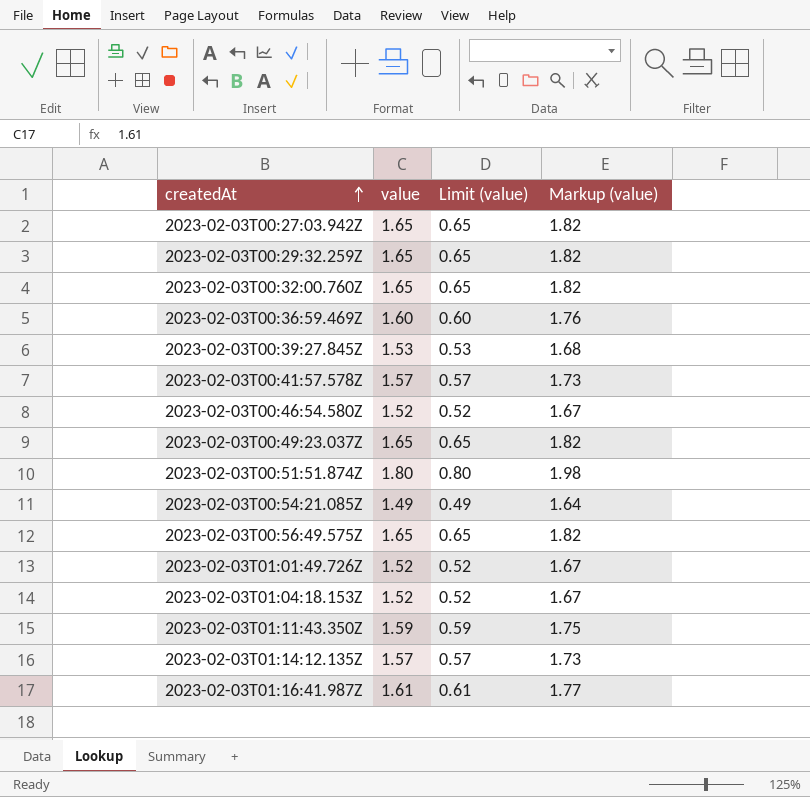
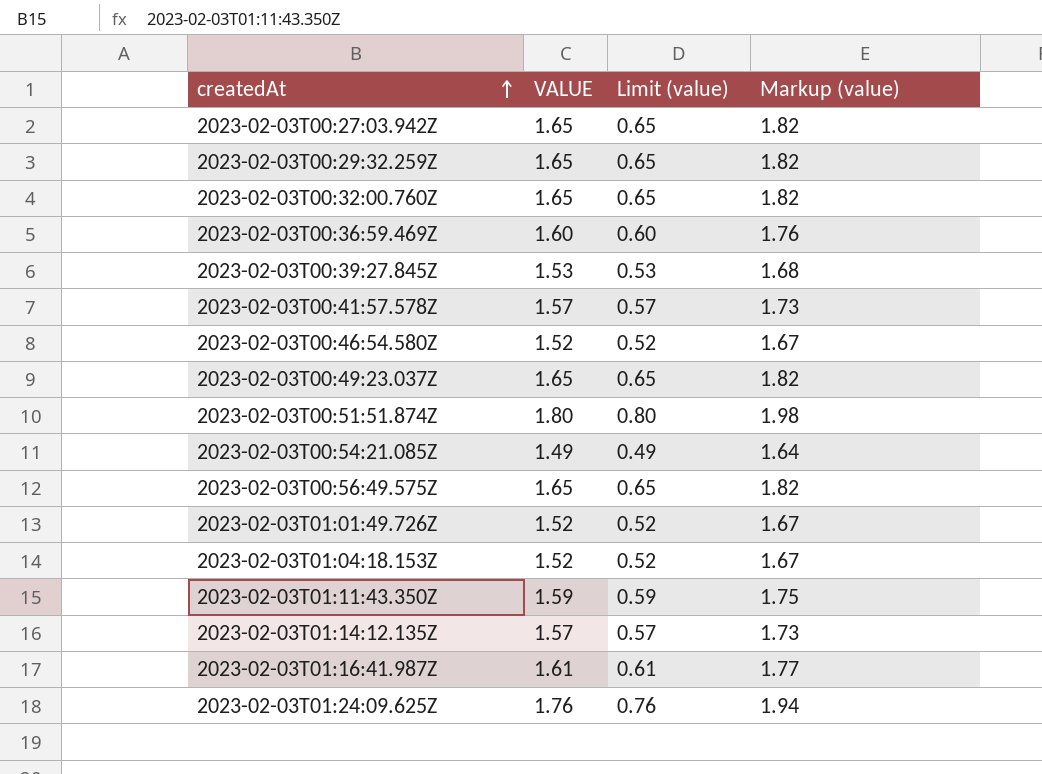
column name: value -> VALUE
row 2023-02-03T01:24:09.625Z: none -> 1.76 | 0.76 | 1.94

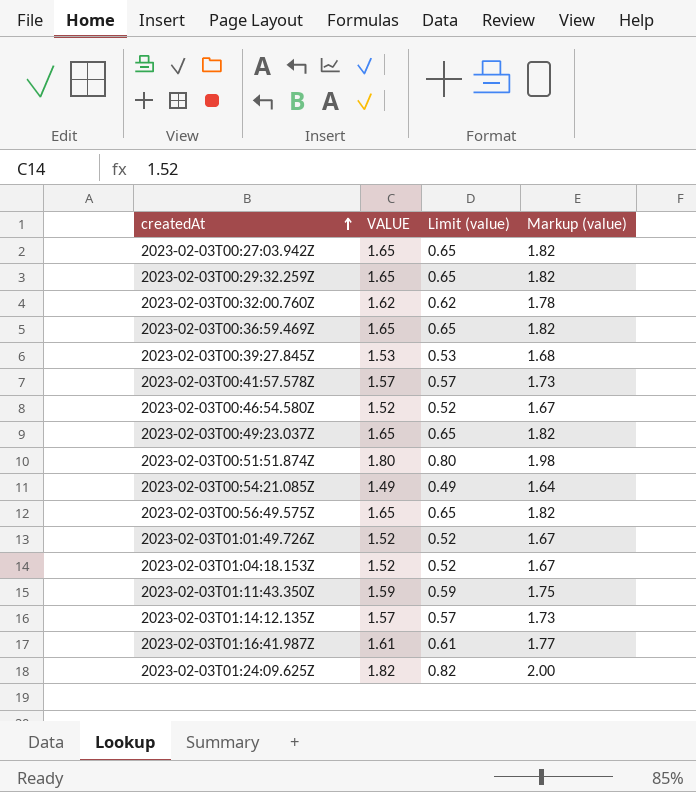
2023-02-03T00:32:00.760Z | VALUE: 1.65 -> 1.62
2023-02-03T00:32:00.760Z | Limit (value): 0.65 -> 0.62
2023-02-03T00:32:00.760Z | Markup (value): 1.82 -> 1.78
2023-02-03T00:36:59.469Z | VALUE: 1.60 -> 1.65
2023-02-03T00:36:59.469Z | Limit (value): 0.60 -> 0.65
2023-02-03T00:36:59.469Z | Markup (value): 1.76 -> 1.82
2023-02-03T01:24:09.625Z | VALUE: 1.76 -> 1.82
2023-02-03T01:24:09.625Z | Limit (value): 0.76 -> 0.82
2023-02-03T01:24:09.625Z | Markup (value): 1.94 -> 2.00

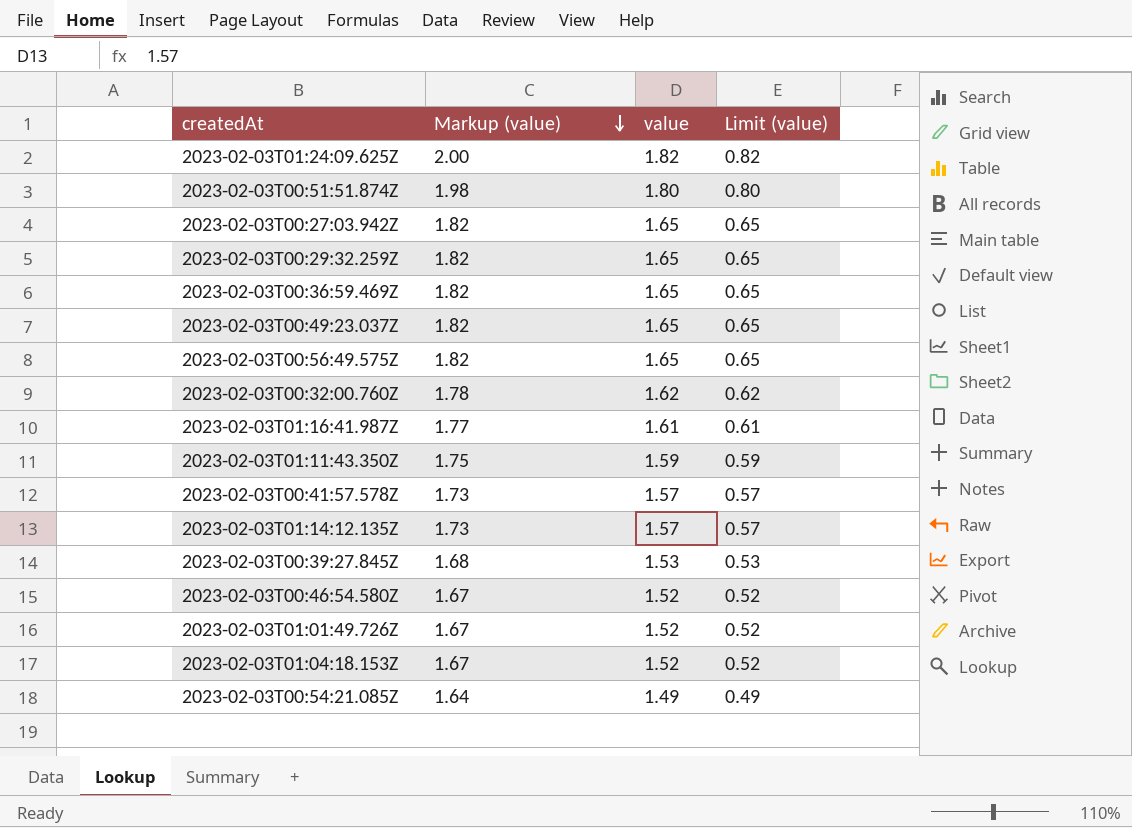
row order: createdAt ascending -> Markup (value) descending
column Markup (value) | position: 4 -> 2
column name: VALUE -> value

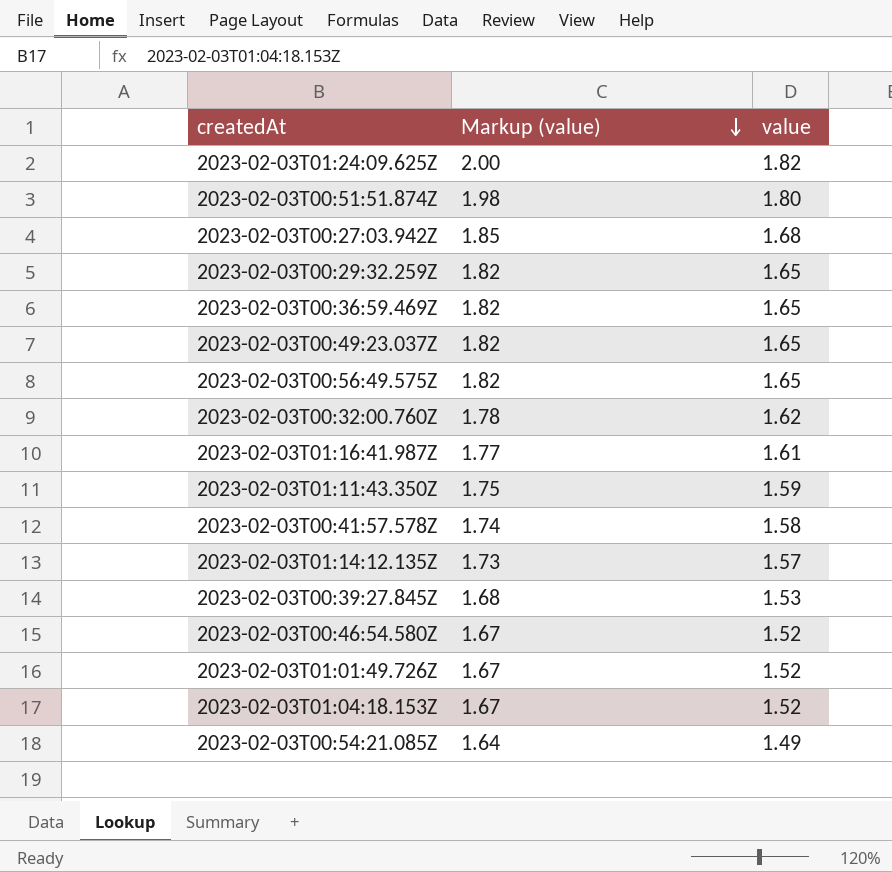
column Limit (value) | formula: [value] - 1 -> none
2023-02-03T00:27:03.942Z | Markup (value): 1.82 -> 1.85
2023-02-03T00:27:03.942Z | value: 1.65 -> 1.68
2023-02-03T00:41:57.578Z | Markup (value): 1.73 -> 1.74
2023-02-03T00:41:57.578Z | value: 1.57 -> 1.58

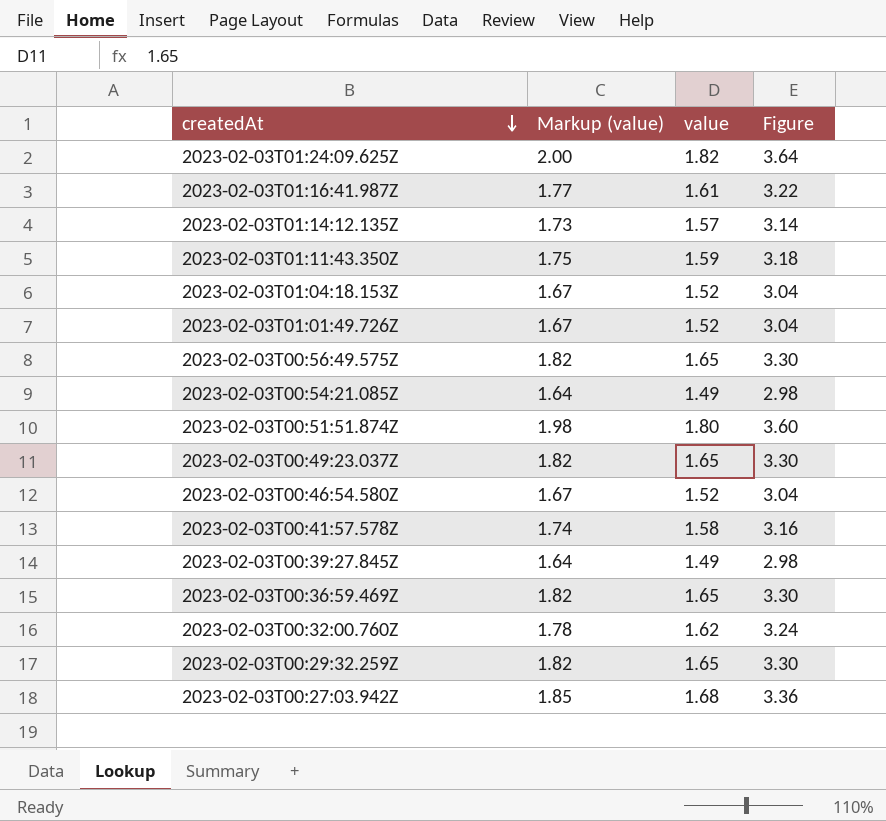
row order: Markup (value) descending -> createdAt descending
column Figure | formula: none -> [value] * 2
2023-02-03T00:39:27.845Z | Markup (value): 1.68 -> 1.64
2023-02-03T00:39:27.845Z | value: 1.53 -> 1.49

